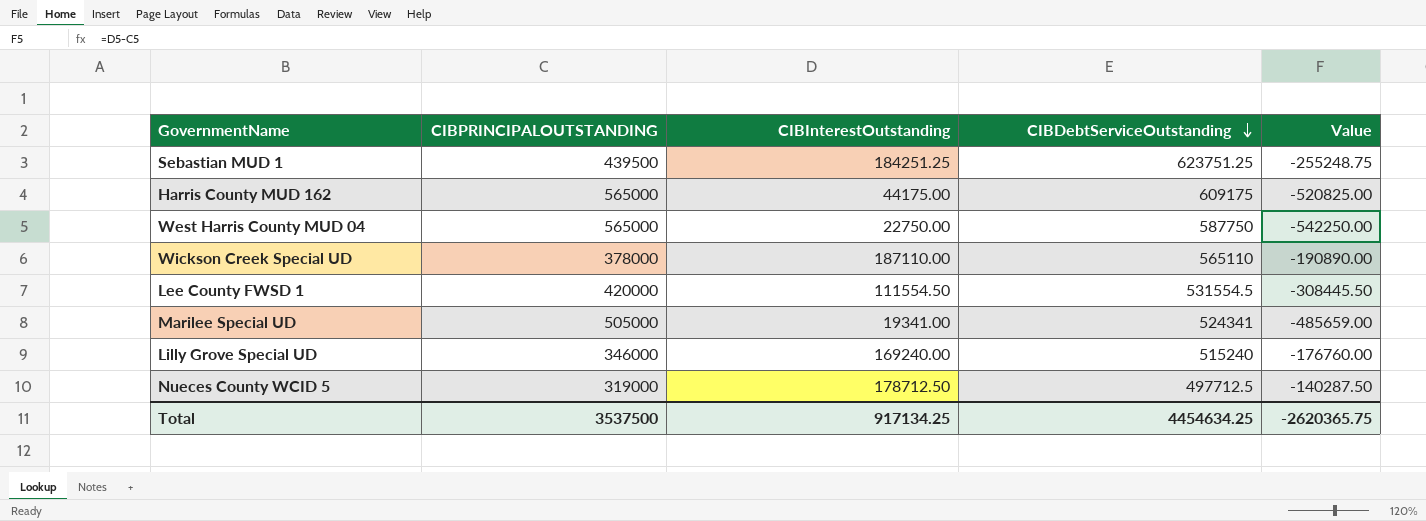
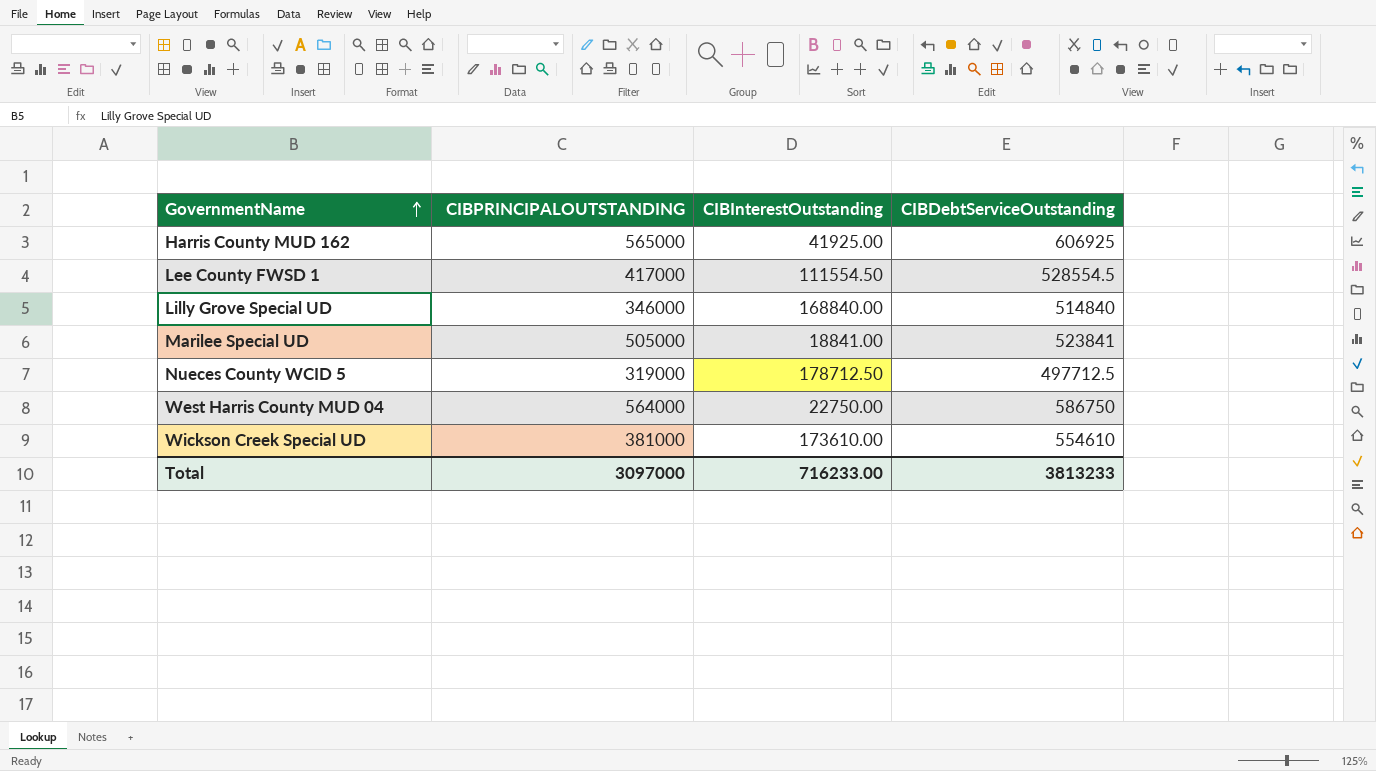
row order: CIBDebtServiceOutstanding descending -> GovernmentName ascending
column Value | formula: [CIBInterestOutstanding] - [CIBPRINCIPALOUTSTANDING] -> none
row Sebastian MUD 1: 439500 | 184251.25 | 623751.25 | -255248.75 -> none
Harris County MUD 162 | CIBInterestOutstanding: 44175.00 -> 41925.00
Harris County MUD 162 | CIBDebtServiceOutstanding: 609175 -> 606925
Lee County FWSD 1 | CIBPRINCIPALOUTSTANDING: 420000 -> 417000
Lee County FWSD 1 | CIBDebtServiceOutstanding: 531554.5 -> 528554.5
Lilly Grove Special UD | CIBInterestOutstanding: 169240.00 -> 168840.00
Lilly Grove Special UD | CIBDebtServiceOutstanding: 515240 -> 514840
Marilee Special UD | CIBInterestOutstanding: 19341.00 -> 18841.00
Marilee Special UD | CIBDebtServiceOutstanding: 524341 -> 523841
West Harris County MUD 04 | CIBPRINCIPALOUTSTANDING: 565000 -> 564000
West Harris County MUD 04 | CIBDebtServiceOutstanding: 587750 -> 586750
Wickson Creek Special UD | CIBPRINCIPALOUTSTANDING: 378000 -> 381000
Wickson Creek Special UD | CIBInterestOutstanding: 187110.00 -> 173610.00
Wickson Creek Special UD | CIBDebtServiceOutstanding: 565110 -> 554610
Total | CIBPRINCIPALOUTSTANDING: 3537500 -> 3097000
Total | CIBInterestOutstanding: 917134.25 -> 716233.00
Total | CIBDebtServiceOutstanding: 4454634.25 -> 3813233

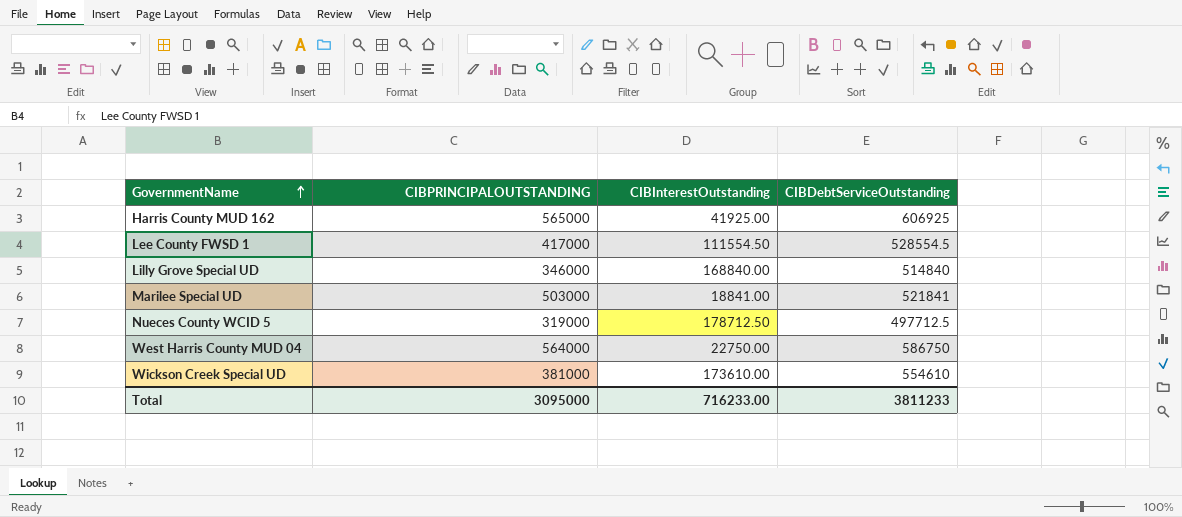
Marilee Special UD | CIBPRINCIPALOUTSTANDING: 505000 -> 503000
Marilee Special UD | CIBDebtServiceOutstanding: 523841 -> 521841
Total | CIBPRINCIPALOUTSTANDING: 3097000 -> 3095000
Total | CIBDebtServiceOutstanding: 3813233 -> 3811233

